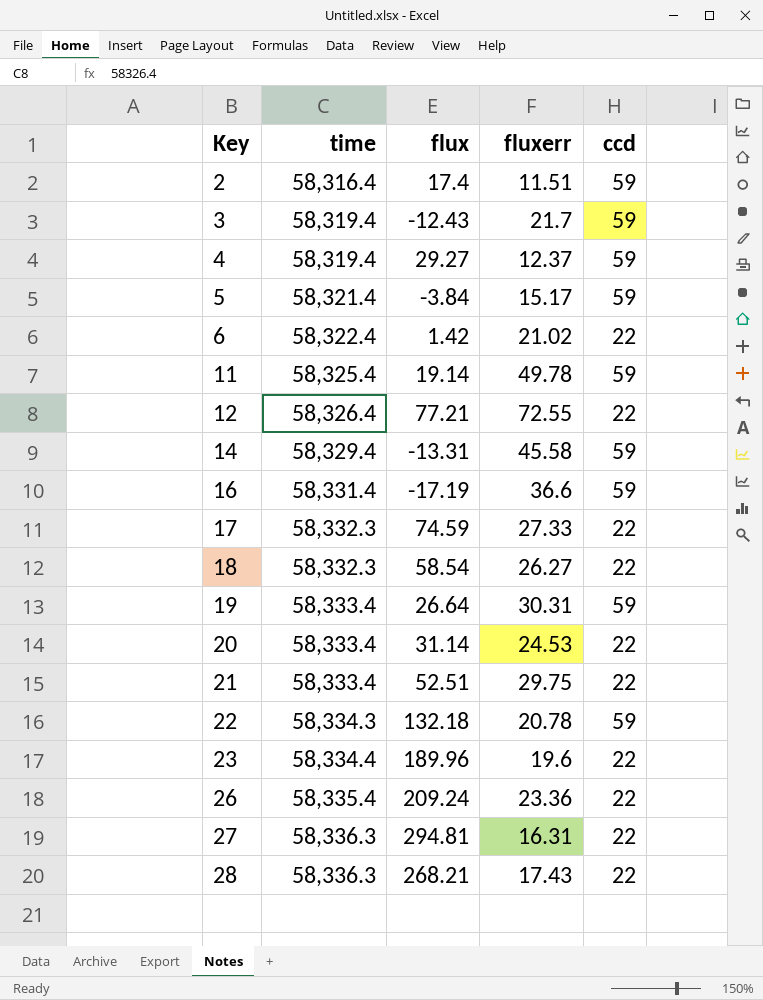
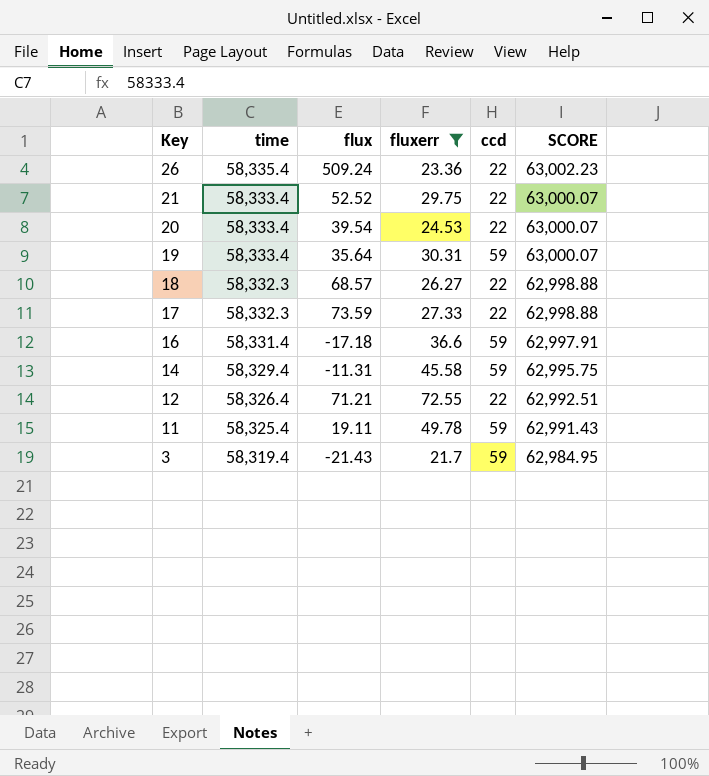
filter: none -> fluxerr >= 21.7
row order: Key ascending -> Key descending
column SCORE | formula: none -> [time] * 1.08
26 | flux: 209.24 -> 509.24
21 | flux: 52.51 -> 52.52
20 | flux: 31.14 -> 39.54
19 | flux: 26.64 -> 35.64
18 | flux: 58.54 -> 68.57
17 | flux: 74.59 -> 73.59
16 | flux: -17.19 -> -17.18
14 | flux: -13.31 -> -11.31
12 | flux: 77.21 -> 71.21
11 | flux: 19.14 -> 19.11
3 | flux: -12.43 -> -21.43

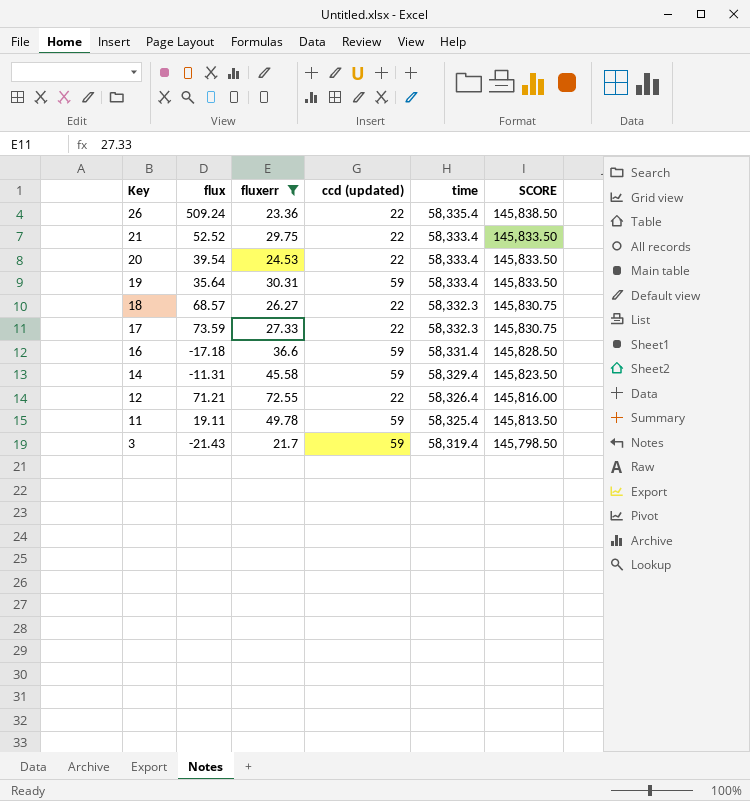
column name: ccd -> ccd (updated)
column time | position: 2 -> 5
column SCORE | formula: [time] * 1.08 -> [time] * 2.5

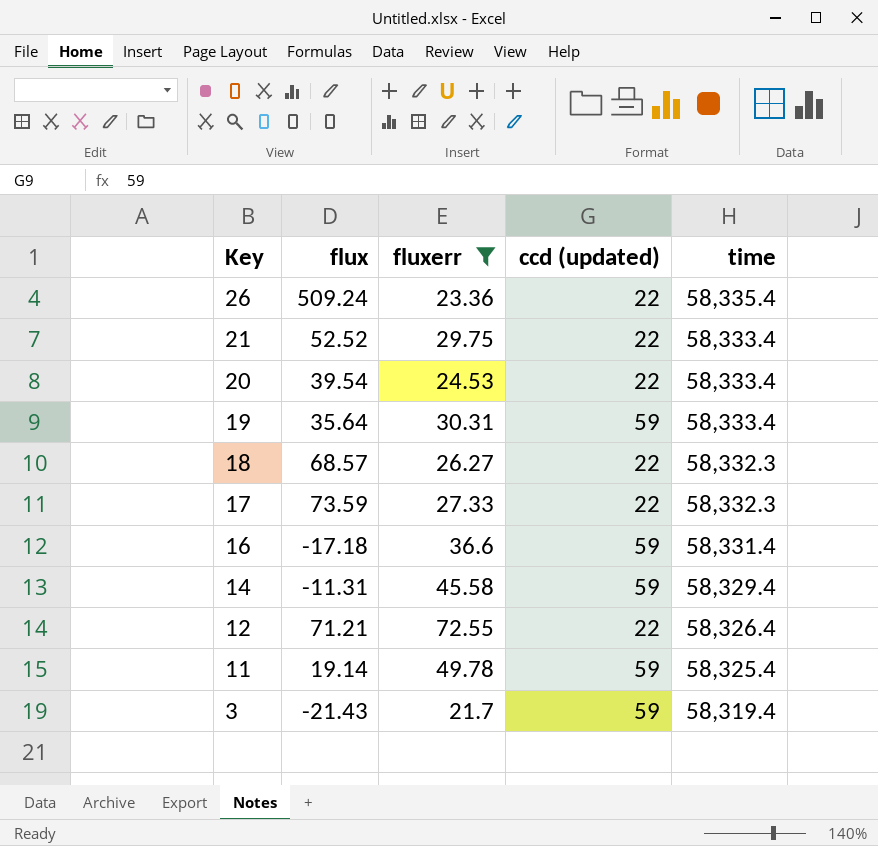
column SCORE | formula: [time] * 2.5 -> none
11 | flux: 19.11 -> 19.14

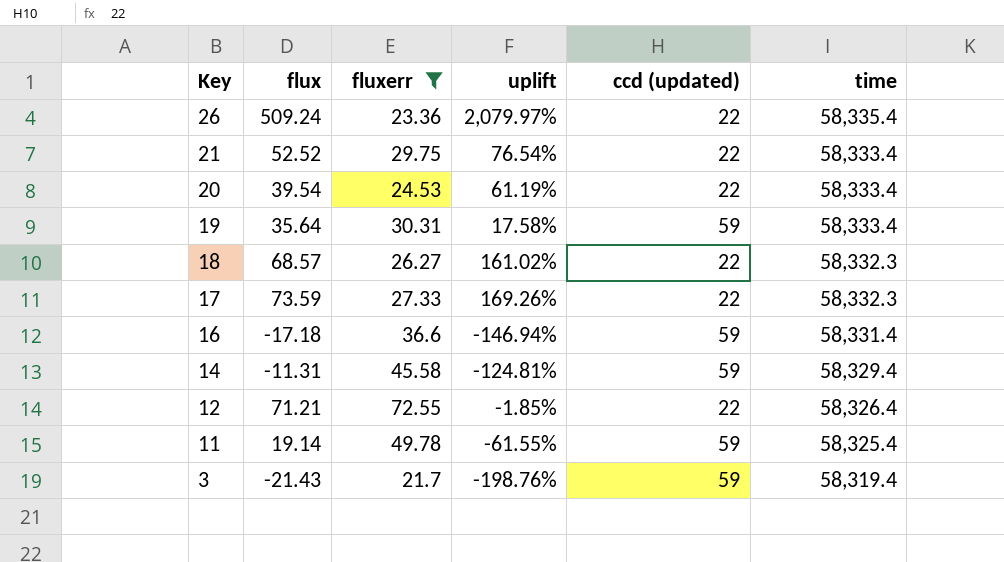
column uplift | formula: none -> ([flux] - [fluxerr]) / [fluxerr]

